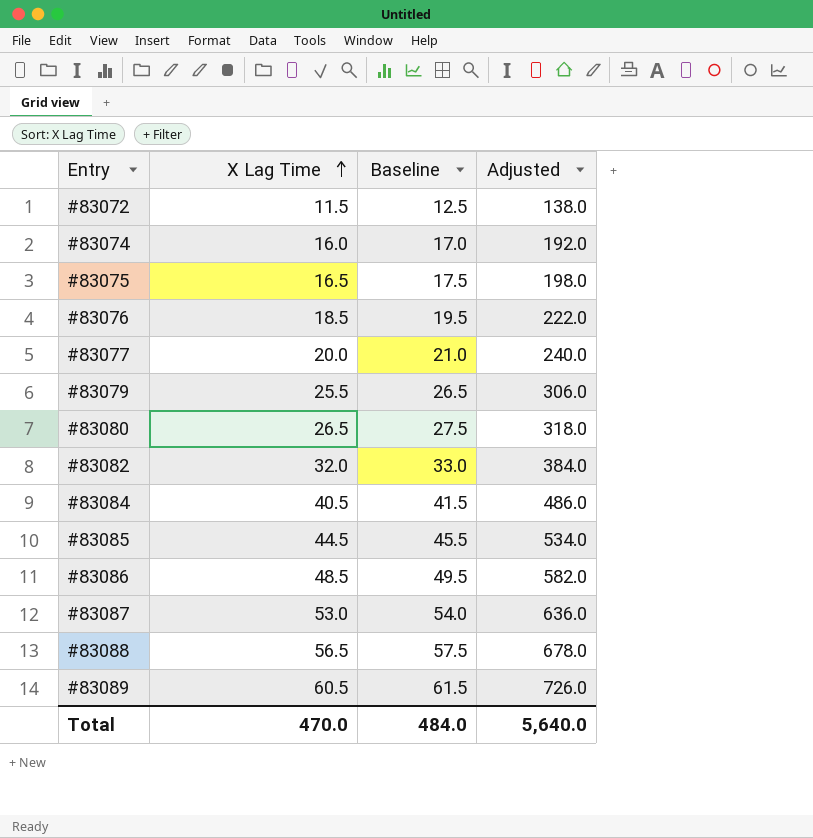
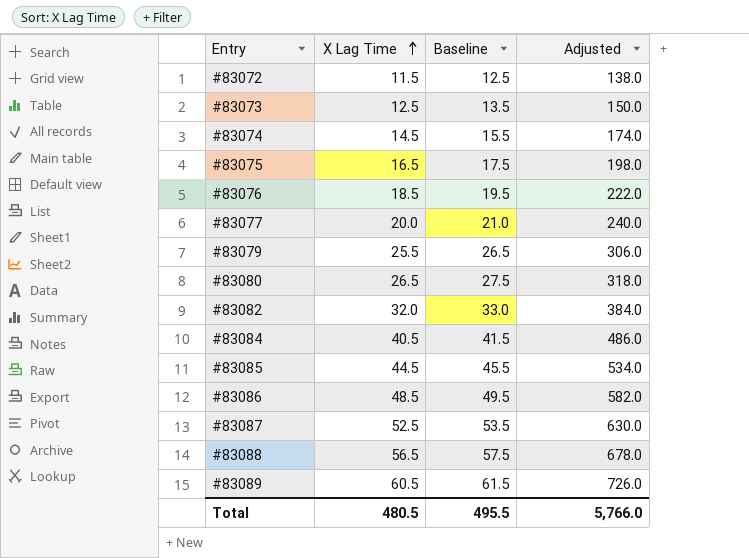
row #83073: none -> 12.5 | 13.5 | 150.0
#83074 | X Lag Time: 16.0 -> 14.5
#83074 | Baseline: 17.0 -> 15.5
#83074 | Adjusted: 192.0 -> 174.0
#83087 | X Lag Time: 53.0 -> 52.5
#83087 | Baseline: 54.0 -> 53.5
#83087 | Adjusted: 636.0 -> 630.0
Total | X Lag Time: 470.0 -> 480.5
Total | Baseline: 484.0 -> 495.5
Total | Adjusted: 5,640.0 -> 5,766.0

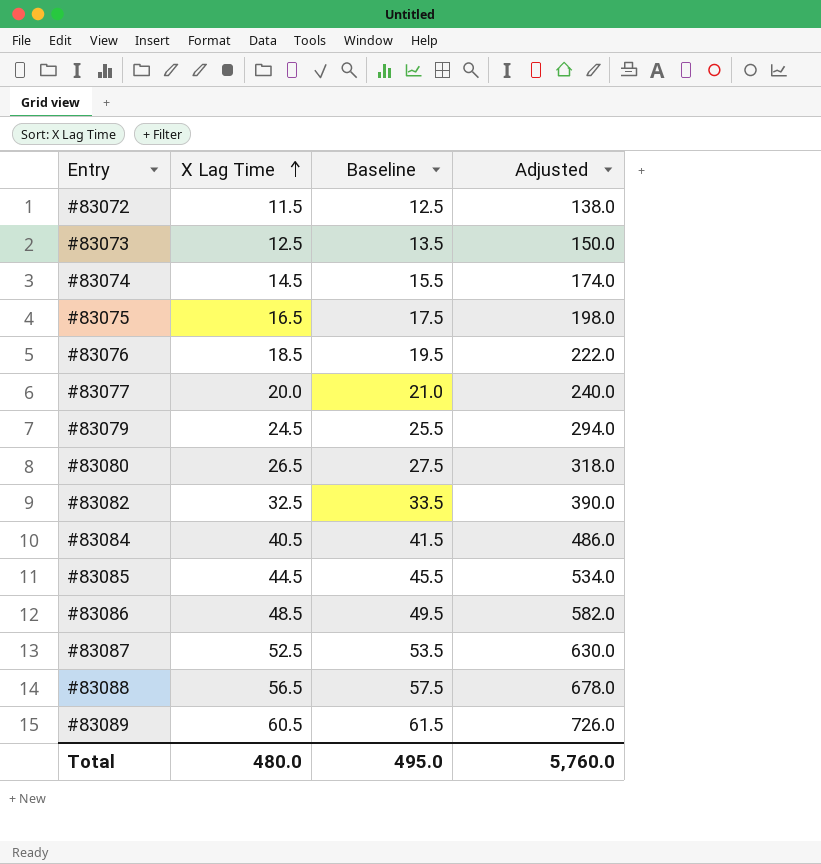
#83079 | X Lag Time: 25.5 -> 24.5
#83079 | Baseline: 26.5 -> 25.5
#83079 | Adjusted: 306.0 -> 294.0
#83082 | X Lag Time: 32.0 -> 32.5
#83082 | Baseline: 33.0 -> 33.5
#83082 | Adjusted: 384.0 -> 390.0
Total | X Lag Time: 480.5 -> 480.0
Total | Baseline: 495.5 -> 495.0
Total | Adjusted: 5,766.0 -> 5,760.0

